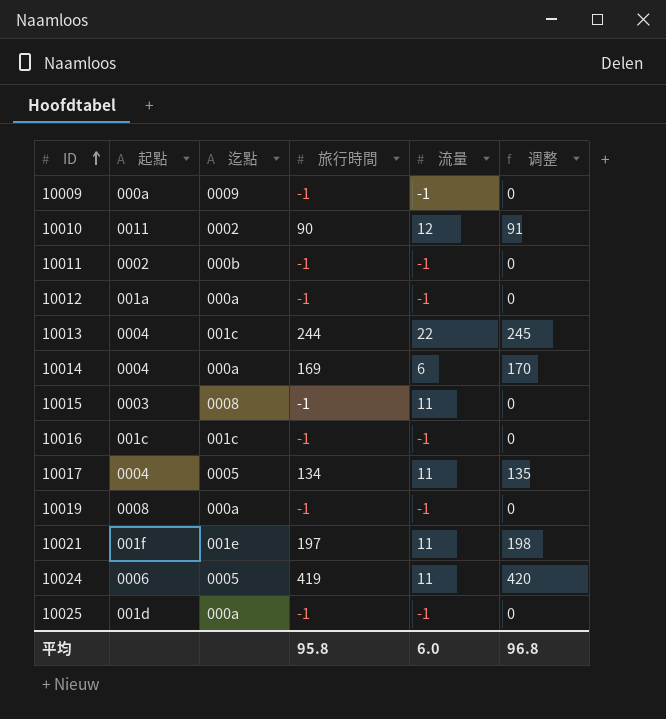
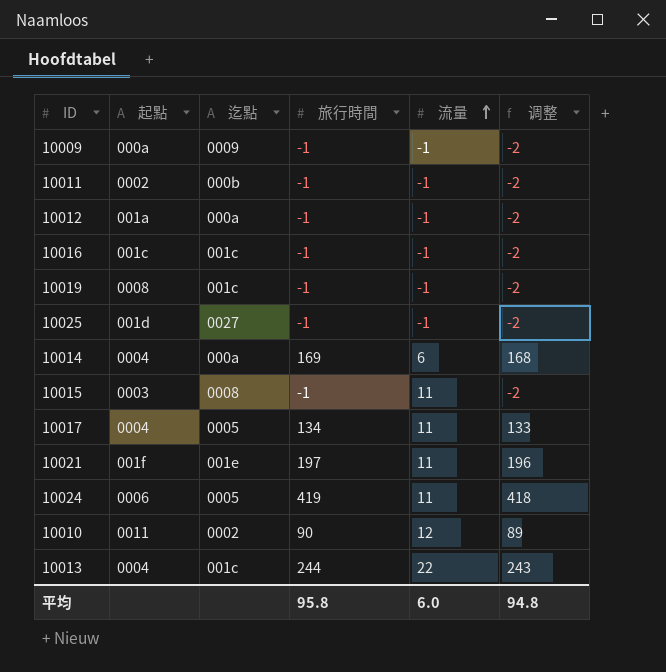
row order: ID ascending -> 流量 ascending
column 调整 | formula: [旅行時間] + 1 -> [旅行時間] - 1
10019 | 迄點: 000a -> 001c
10025 | 迄點: 000a -> 0027
平均 | 调整: 96.8 -> 94.8

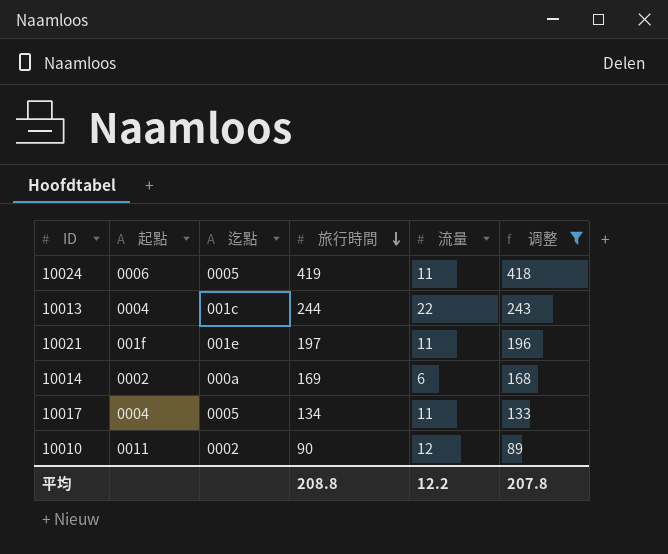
filter: none -> 调整 != -2
row order: 流量 ascending -> 旅行時間 descending
10014 | 起點: 0004 -> 0002
平均 | 旅行時間: 95.8 -> 208.8
平均 | 流量: 6.0 -> 12.2
平均 | 调整: 94.8 -> 207.8

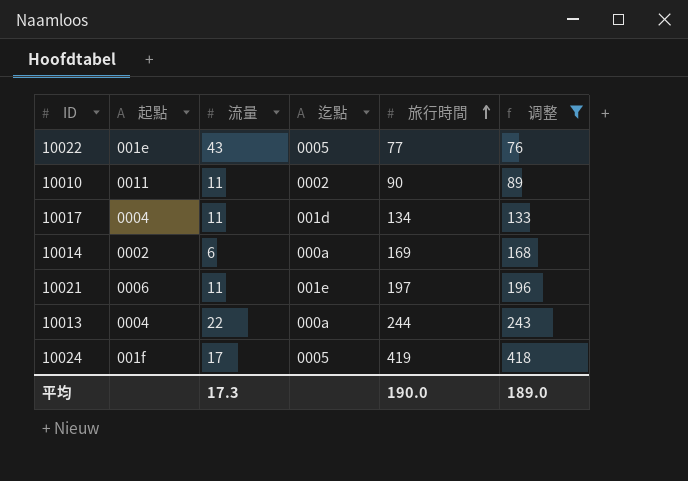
row order: 旅行時間 descending -> 旅行時間 ascending
column 流量 | position: 5 -> 3
row 10022: none -> 001e | 43 | 0005 | 77 | 76
10010 | 流量: 12 -> 11
10017 | 迄點: 0005 -> 001d
10021 | 起點: 001f -> 0006
10013 | 迄點: 001c -> 000a
10024 | 起點: 0006 -> 001f
10024 | 流量: 11 -> 17
平均 | 流量: 12.2 -> 17.3
平均 | 旅行時間: 208.8 -> 190.0
平均 | 调整: 207.8 -> 189.0

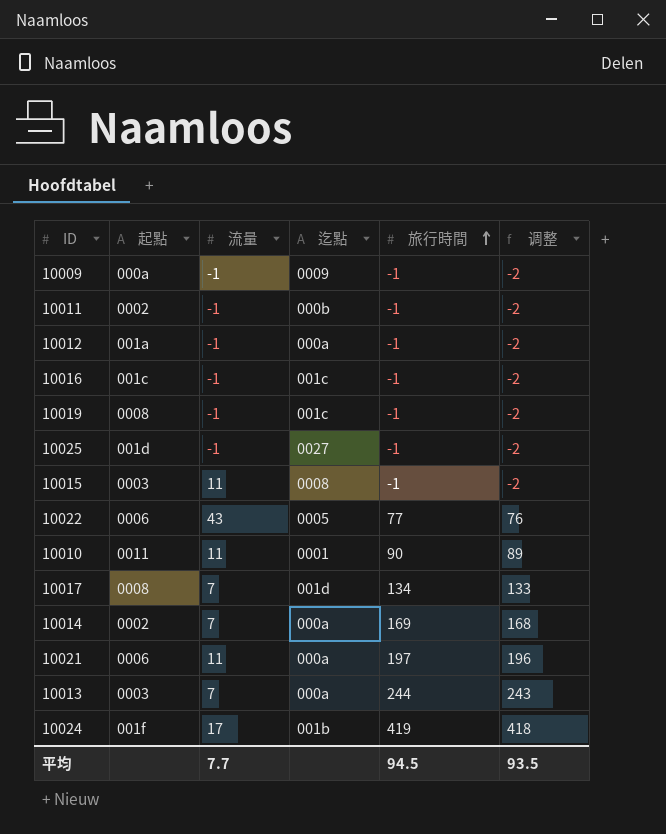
filter: 调整 != -2 -> none
10022 | 起點: 001e -> 0006
10010 | 迄點: 0002 -> 0001
10017 | 起點: 0004 -> 0008
10017 | 流量: 11 -> 7
10014 | 流量: 6 -> 7
10021 | 迄點: 001e -> 000a
10013 | 起點: 0004 -> 0003
10013 | 流量: 22 -> 7
10024 | 迄點: 0005 -> 001b
平均 | 流量: 17.3 -> 7.7
平均 | 旅行時間: 190.0 -> 94.5
平均 | 调整: 189.0 -> 93.5

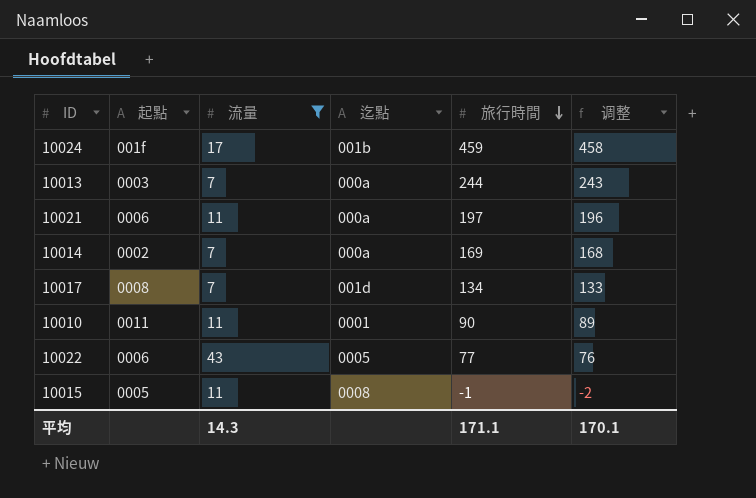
filter: none -> 流量 != -1
row order: 旅行時間 ascending -> 旅行時間 descending
10024 | 旅行時間: 419 -> 459
10024 | 调整: 418 -> 458
10015 | 起點: 0003 -> 0005
平均 | 流量: 7.7 -> 14.3
平均 | 旅行時間: 94.5 -> 171.1
平均 | 调整: 93.5 -> 170.1

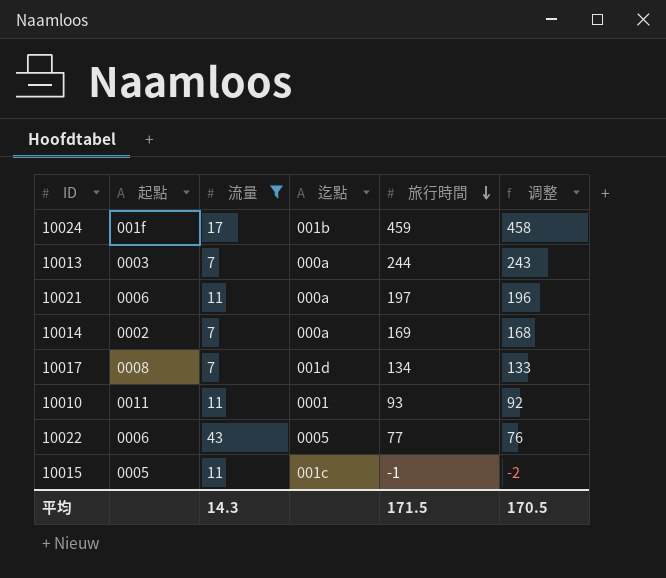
10010 | 旅行時間: 90 -> 93
10010 | 调整: 89 -> 92
10015 | 迄點: 0008 -> 001c
平均 | 旅行時間: 171.1 -> 171.5
平均 | 调整: 170.1 -> 170.5

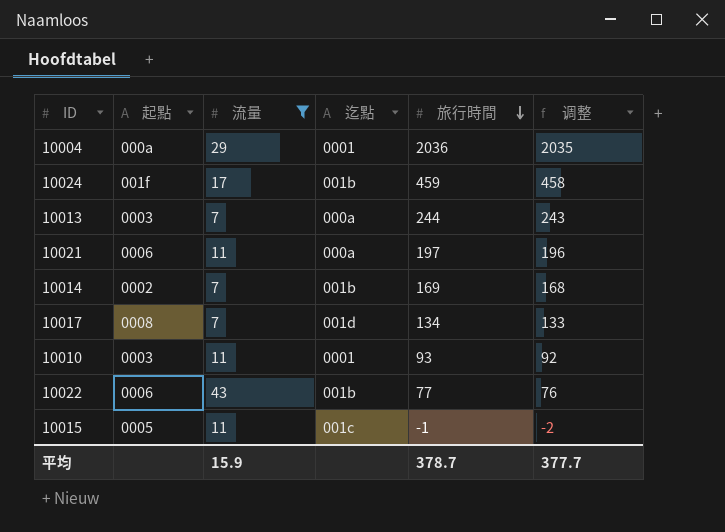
row 10004: none -> 000a | 29 | 0001 | 2036 | 2035
10014 | 迄點: 000a -> 001b
10010 | 起點: 0011 -> 0003
10022 | 迄點: 0005 -> 001b
平均 | 流量: 14.3 -> 15.9
平均 | 旅行時間: 171.5 -> 378.7
平均 | 调整: 170.5 -> 377.7

